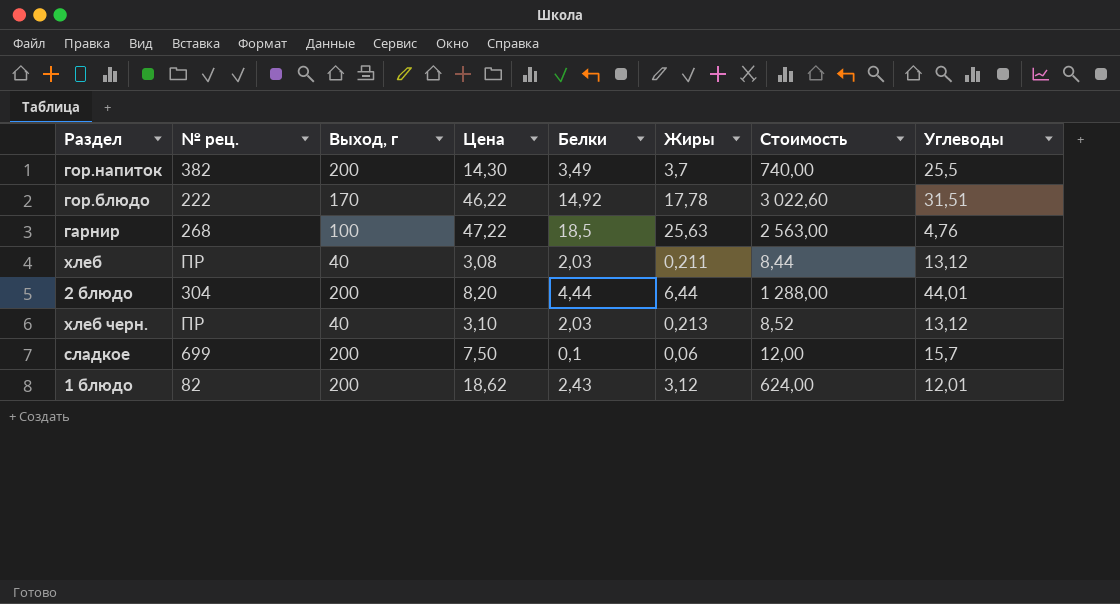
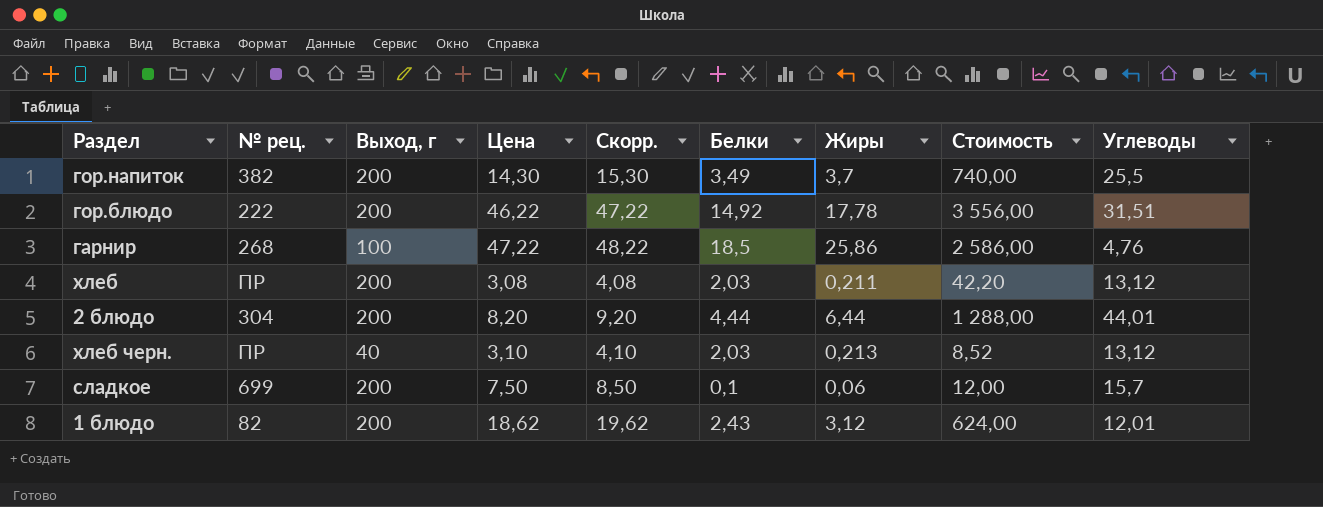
column Скорр. | formula: none -> [Цена] + 1
гор.блюдо | Выход, г: 170 -> 200
гор.блюдо | Стоимость: 3 022,60 -> 3 556,00
гарнир | Жиры: 25,63 -> 25,86
гарнир | Стоимость: 2 563,00 -> 2 586,00
хлеб | Выход, г: 40 -> 200
хлеб | Стоимость: 8,44 -> 42,20

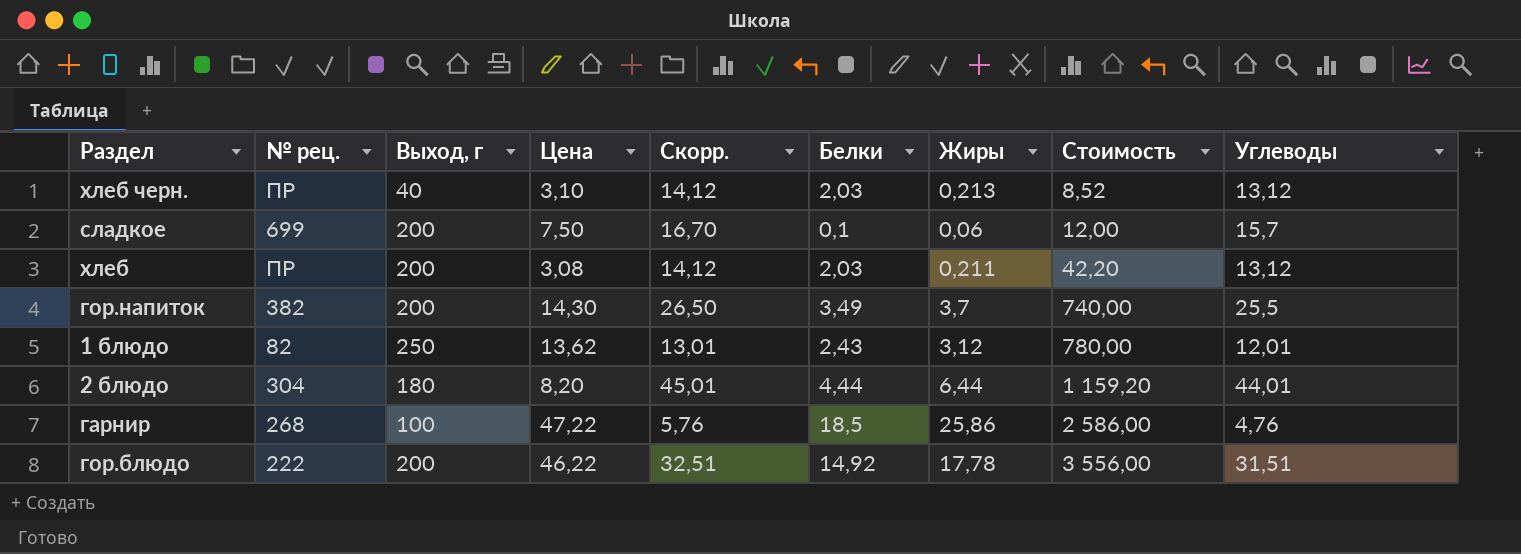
row order: none -> Стоимость ascending
column Скорр. | formula: [Цена] + 1 -> [Углеводы] + 1
1 блюдо | Выход, г: 200 -> 250
1 блюдо | Цена: 18,62 -> 13,62
1 блюдо | Стоимость: 624,00 -> 780,00
2 блюдо | Выход, г: 200 -> 180
2 блюдо | Стоимость: 1 288,00 -> 1 159,20

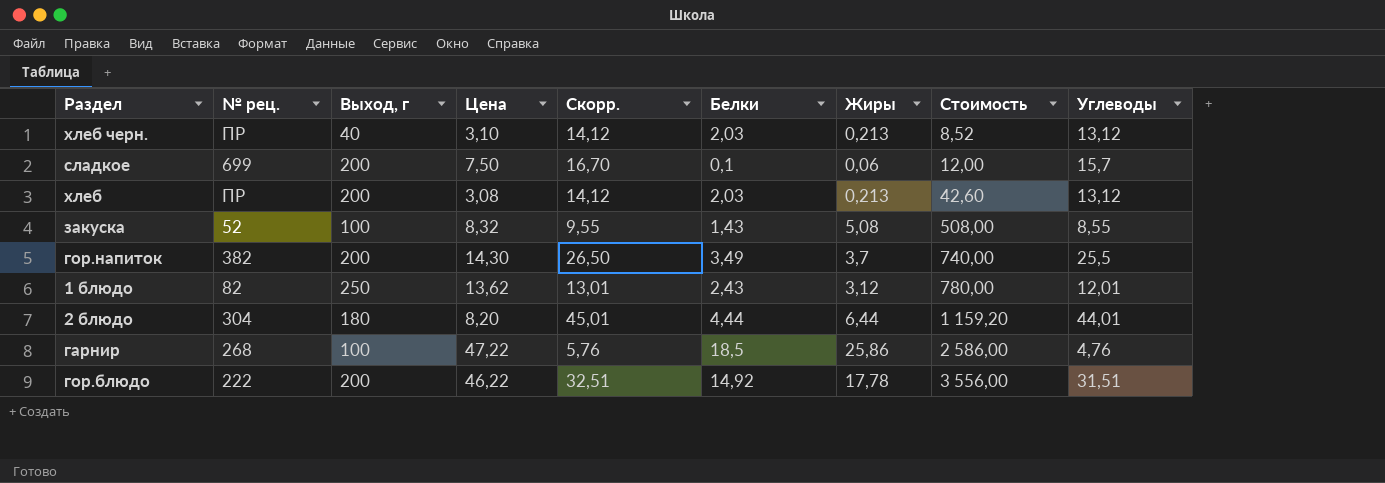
хлеб | Жиры: 0,211 -> 0,213
хлеб | Стоимость: 42,20 -> 42,60
row закуска: none -> 52 | 100 | 8,32 | 9,55 | 1,43 | 5,08 | 508,00 | 8,55

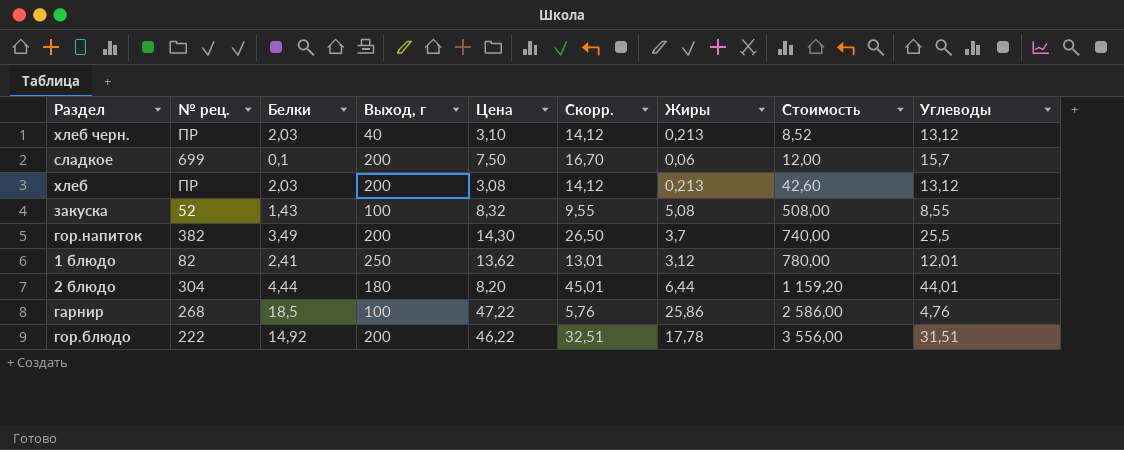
column Белки | position: 6 -> 3
1 блюдо | Белки: 2,43 -> 2,41

